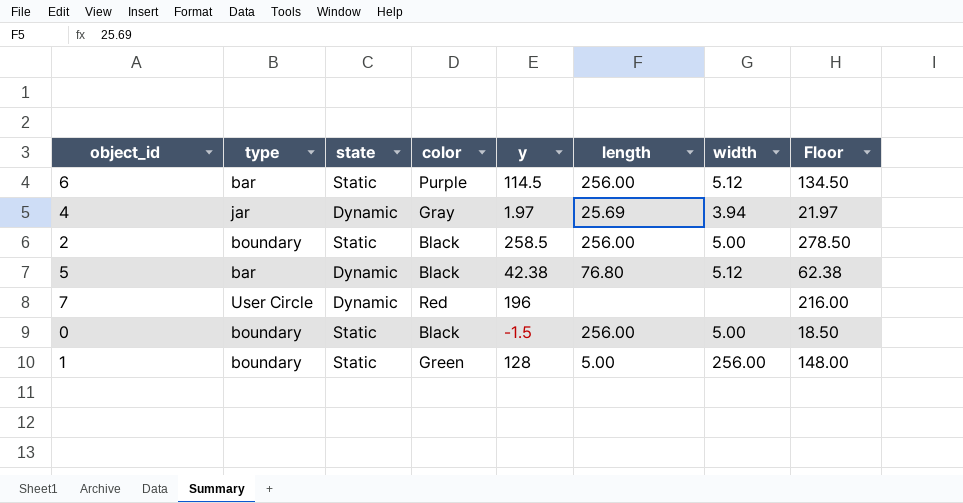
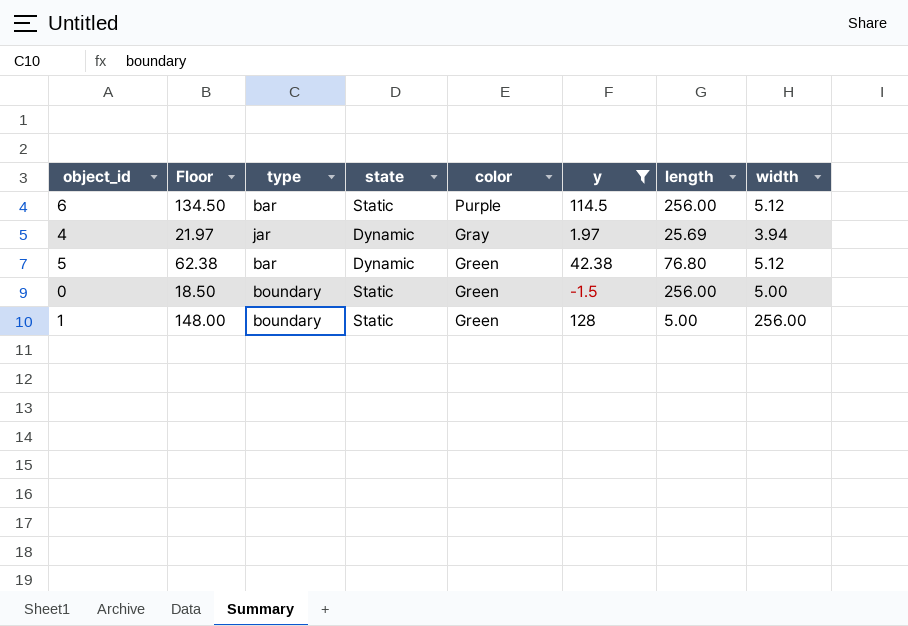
filter: none -> y <= 128
column Floor | position: 8 -> 2
5 | color: Black -> Green
0 | color: Black -> Green

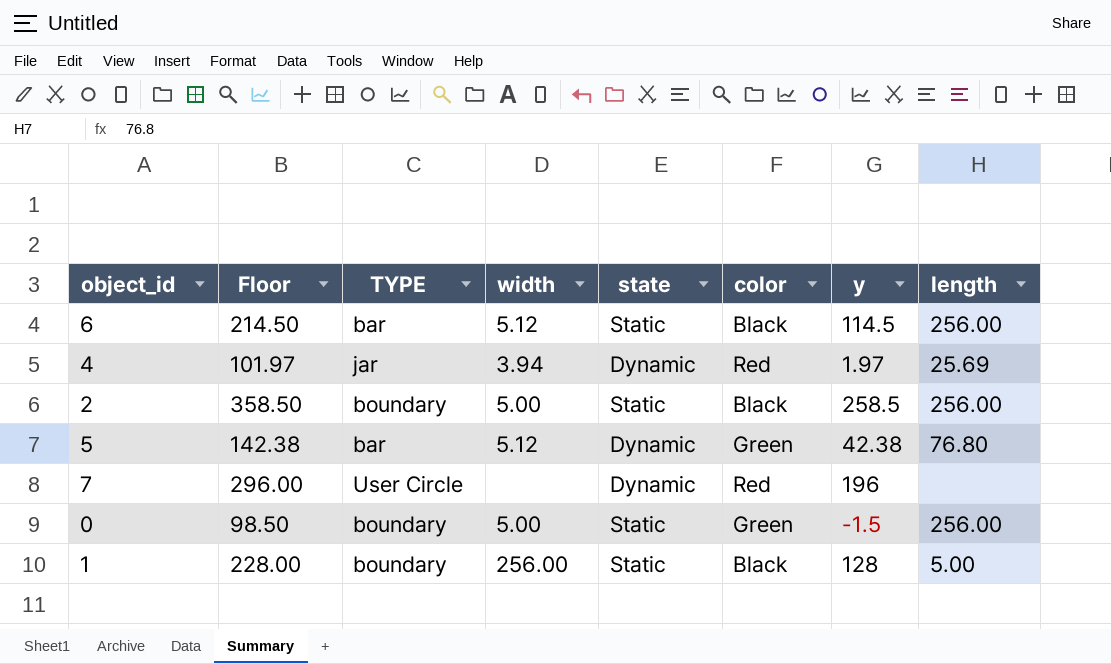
filter: y <= 128 -> none
column Floor | formula: [y] + 20 -> [y] + 100
column name: type -> TYPE
column width | position: 8 -> 4
6 | color: Purple -> Black
4 | color: Gray -> Red
1 | color: Green -> Black

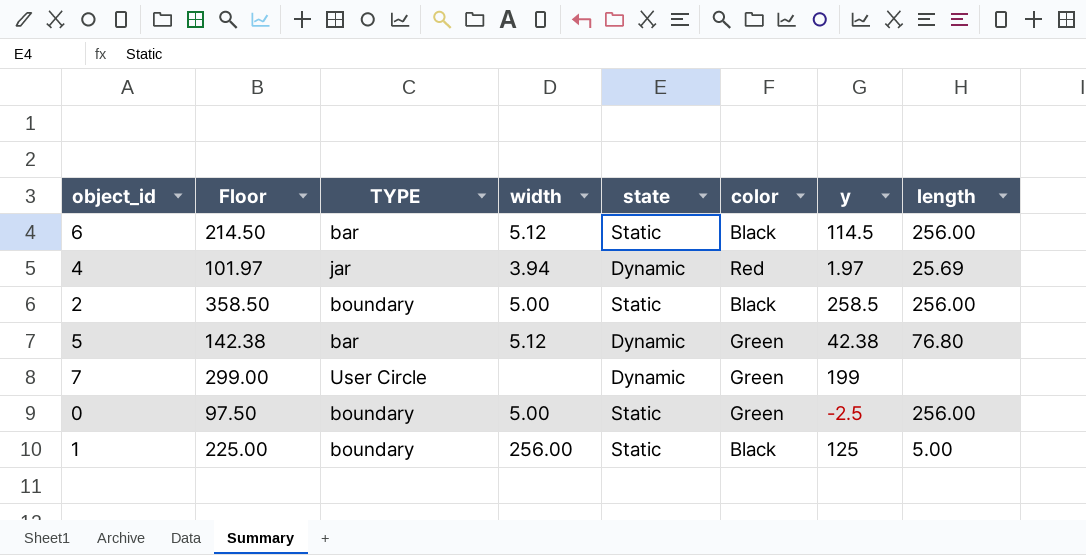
7 | Floor: 296.00 -> 299.00
7 | color: Red -> Green
7 | y: 196 -> 199
0 | Floor: 98.50 -> 97.50
0 | y: -1.5 -> -2.5
1 | Floor: 228.00 -> 225.00
1 | y: 128 -> 125

